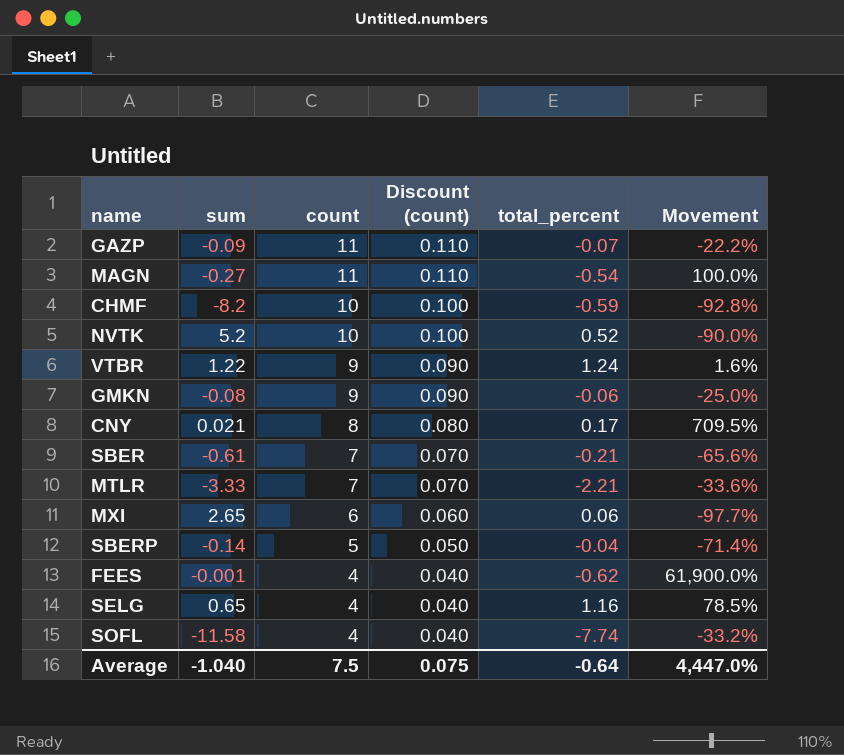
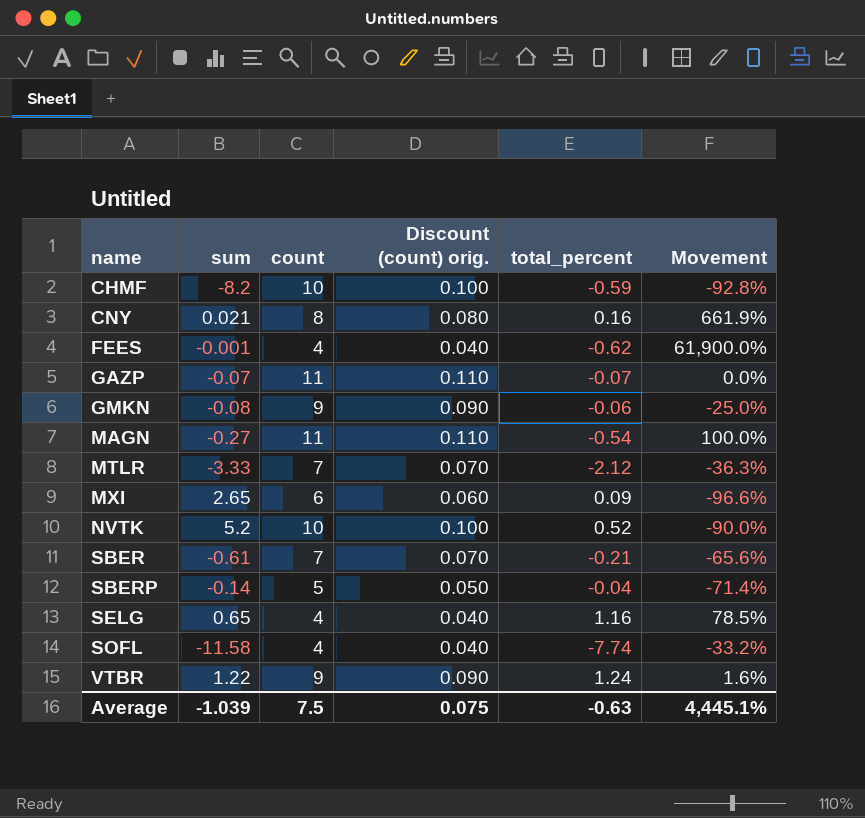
row order: count descending -> name ascending
column name: Discount (count) -> Discount (count) orig.
CNY | total_percent: 0.17 -> 0.16
CNY | Movement: 709.5% -> 661.9%
GAZP | sum: -0.09 -> -0.07
GAZP | Movement: -22.2% -> 0.0%
MTLR | total_percent: -2.21 -> -2.12
MTLR | Movement: -33.6% -> -36.3%
MXI | total_percent: 0.06 -> 0.09
MXI | Movement: -97.7% -> -96.6%
Average | sum: -1.040 -> -1.039
Average | total_percent: -0.64 -> -0.63
Average | Movement: 4,447.0% -> 4,445.1%

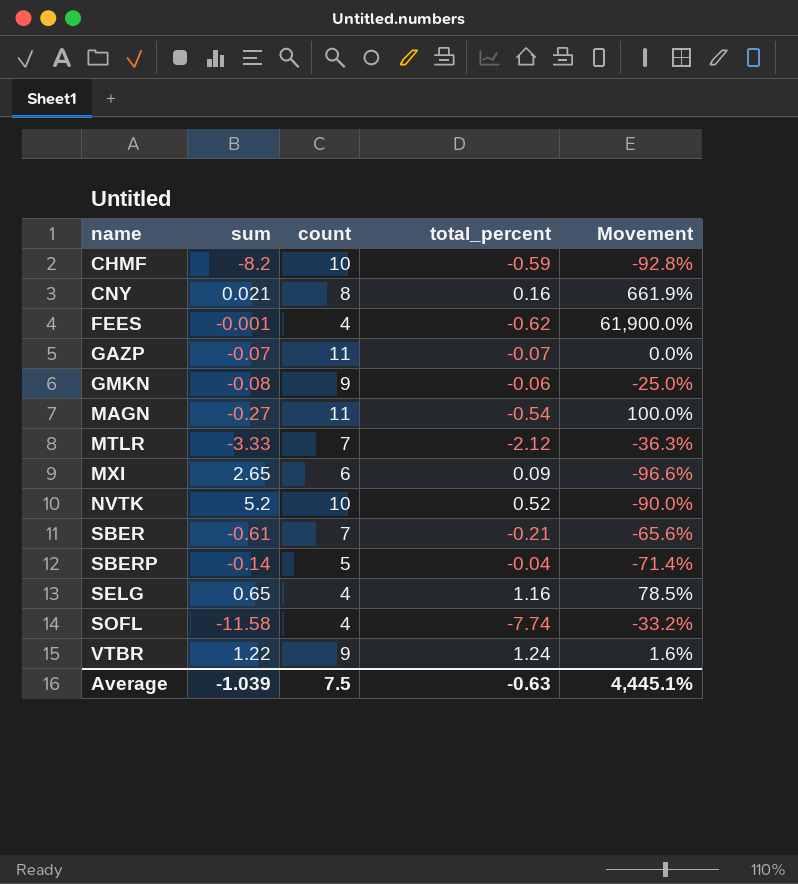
column Discount (count) orig. | formula: [count] * 0.01 -> none

